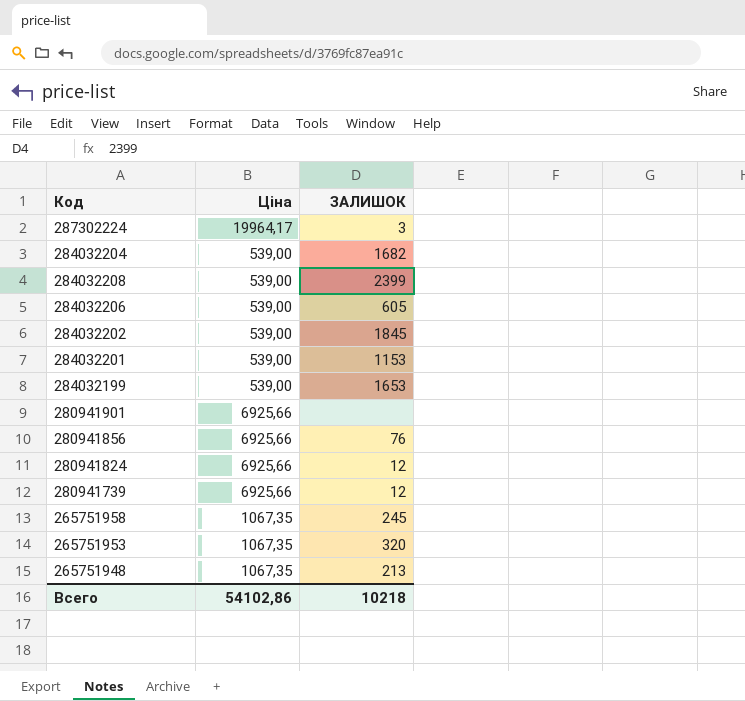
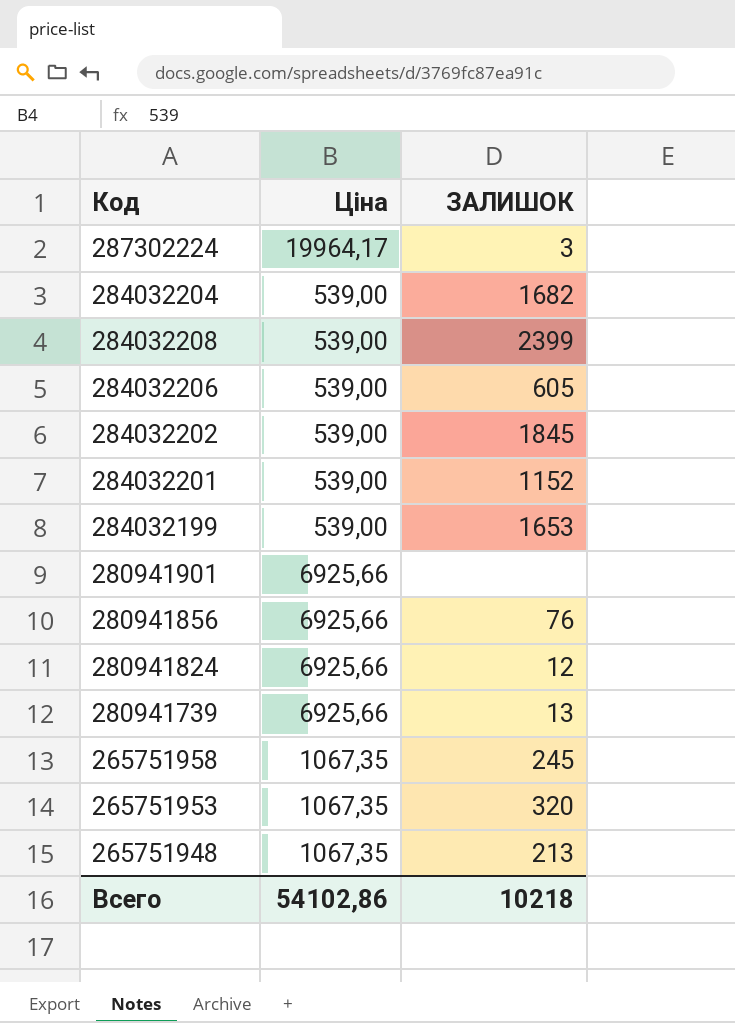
284032201 | ЗАЛИШОК: 1153 -> 1152
280941739 | ЗАЛИШОК: 12 -> 13

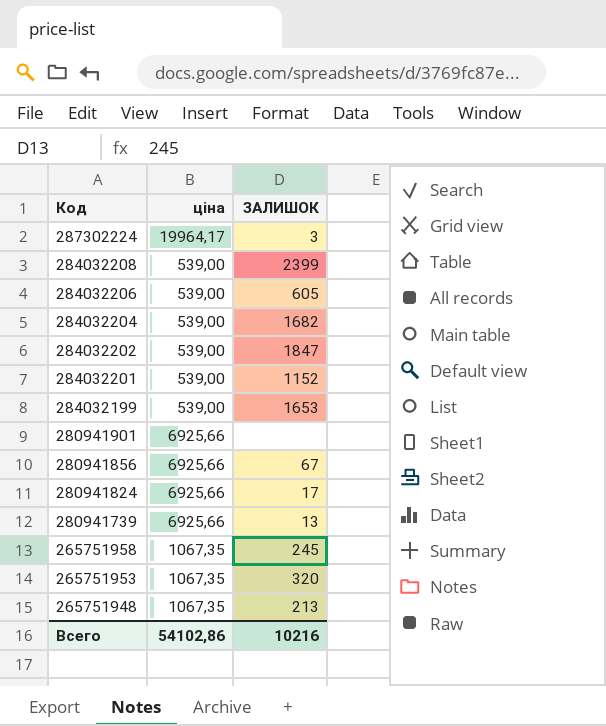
row order: none -> Код descending
column name: Ціна -> ціна
284032202 | ЗАЛИШОК: 1845 -> 1847
280941856 | ЗАЛИШОК: 76 -> 67
280941824 | ЗАЛИШОК: 12 -> 17
Всего | ЗАЛИШОК: 10218 -> 10216

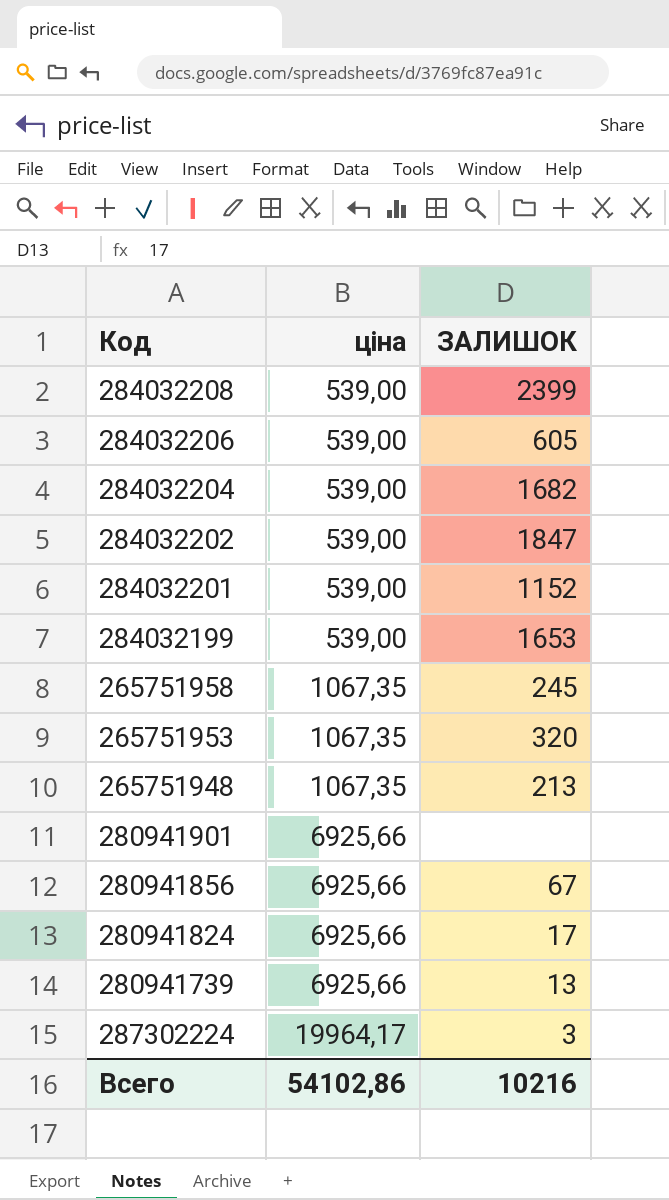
row order: Код descending -> ціна ascending

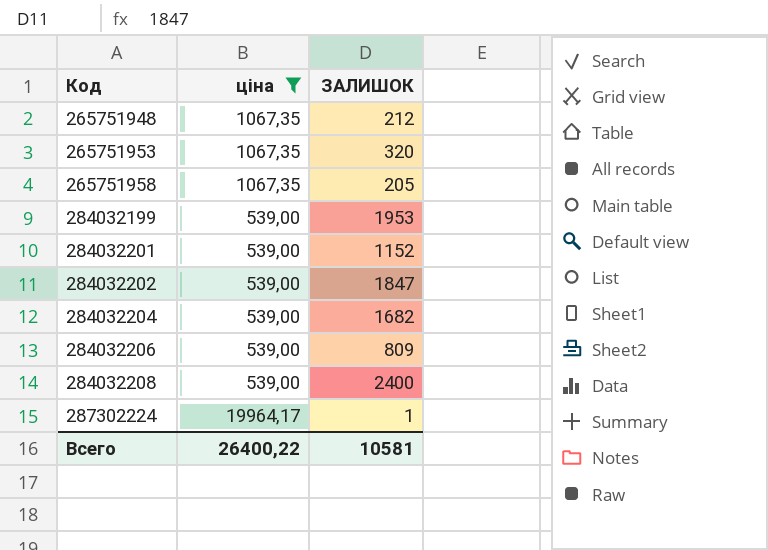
filter: none -> ціна != 6925,66
row order: ціна ascending -> Код ascending
265751948 | ЗАЛИШОК: 213 -> 212
265751958 | ЗАЛИШОК: 245 -> 205
284032199 | ЗАЛИШОК: 1653 -> 1953
284032206 | ЗАЛИШОК: 605 -> 809
284032208 | ЗАЛИШОК: 2399 -> 2400
287302224 | ЗАЛИШОК: 3 -> 1
Всего | ціна: 54102,86 -> 26400,22
Всего | ЗАЛИШОК: 10216 -> 10581

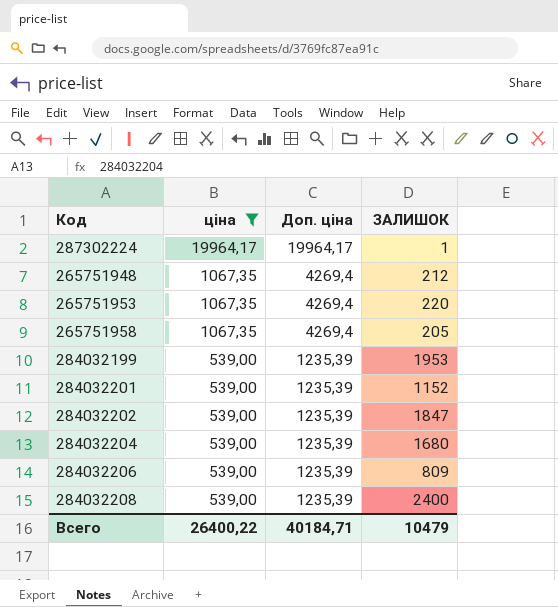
row order: Код ascending -> ціна descending
column Доп. ціна | position: none -> 3
265751953 | ЗАЛИШОК: 320 -> 220
284032204 | ЗАЛИШОК: 1682 -> 1680
Всего | ЗАЛИШОК: 10581 -> 10479

